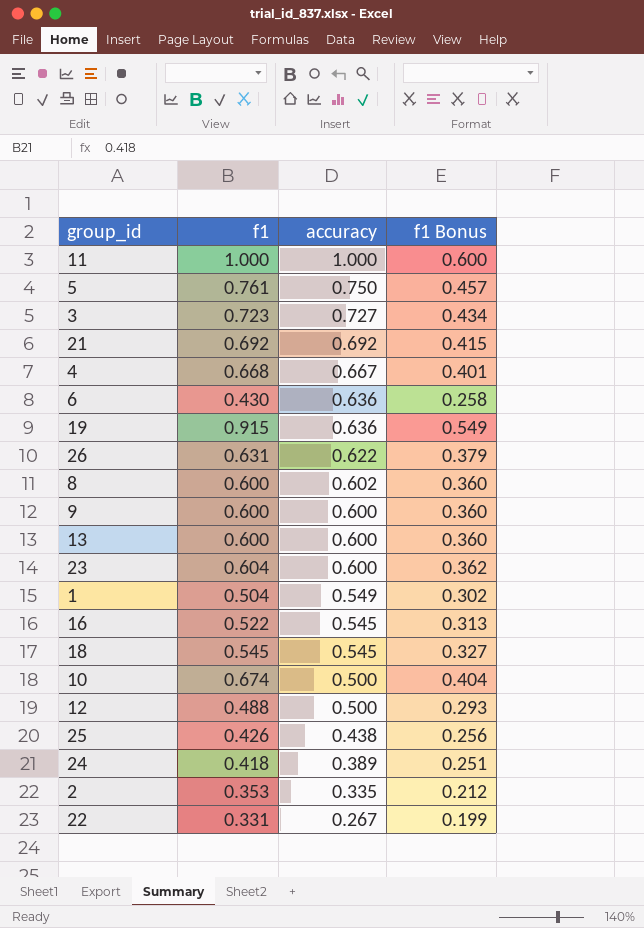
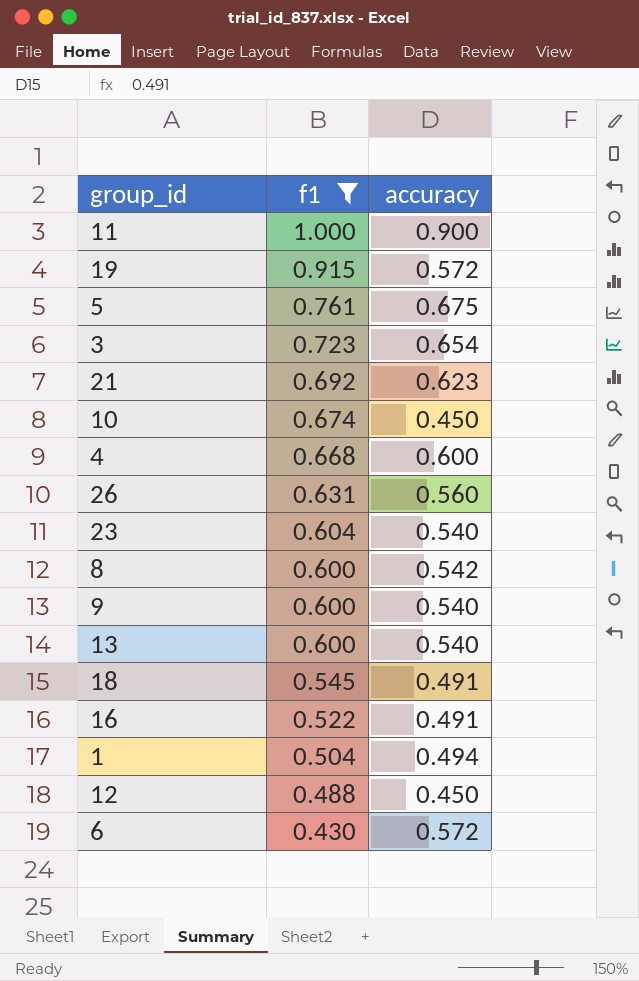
filter: none -> f1 >= 0.430
row order: accuracy descending -> f1 descending
column f1 Bonus | formula: [f1] * 0.6 -> none
11 | accuracy: 1.000 -> 0.900
19 | accuracy: 0.636 -> 0.572
5 | accuracy: 0.750 -> 0.675
3 | accuracy: 0.727 -> 0.654
21 | accuracy: 0.692 -> 0.623
10 | accuracy: 0.500 -> 0.450
4 | accuracy: 0.667 -> 0.600
26 | accuracy: 0.622 -> 0.560
23 | accuracy: 0.600 -> 0.540
8 | accuracy: 0.602 -> 0.542
9 | accuracy: 0.600 -> 0.540
13 | accuracy: 0.600 -> 0.540
18 | accuracy: 0.545 -> 0.491
16 | accuracy: 0.545 -> 0.491
1 | accuracy: 0.549 -> 0.494
12 | accuracy: 0.500 -> 0.450
6 | accuracy: 0.636 -> 0.572

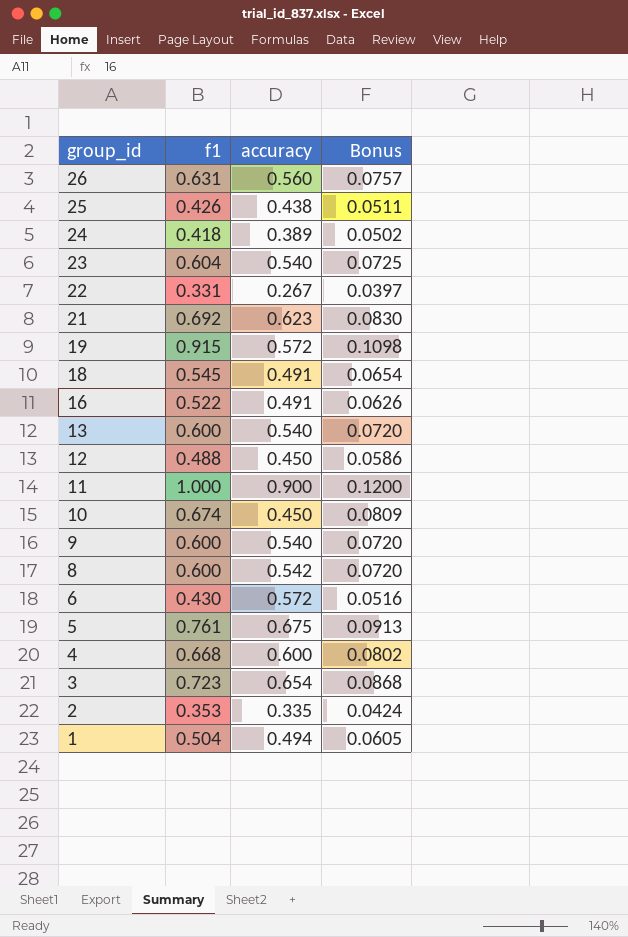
filter: f1 >= 0.430 -> none
row order: f1 descending -> group_id descending
column Bonus | formula: none -> [f1] * 0.12

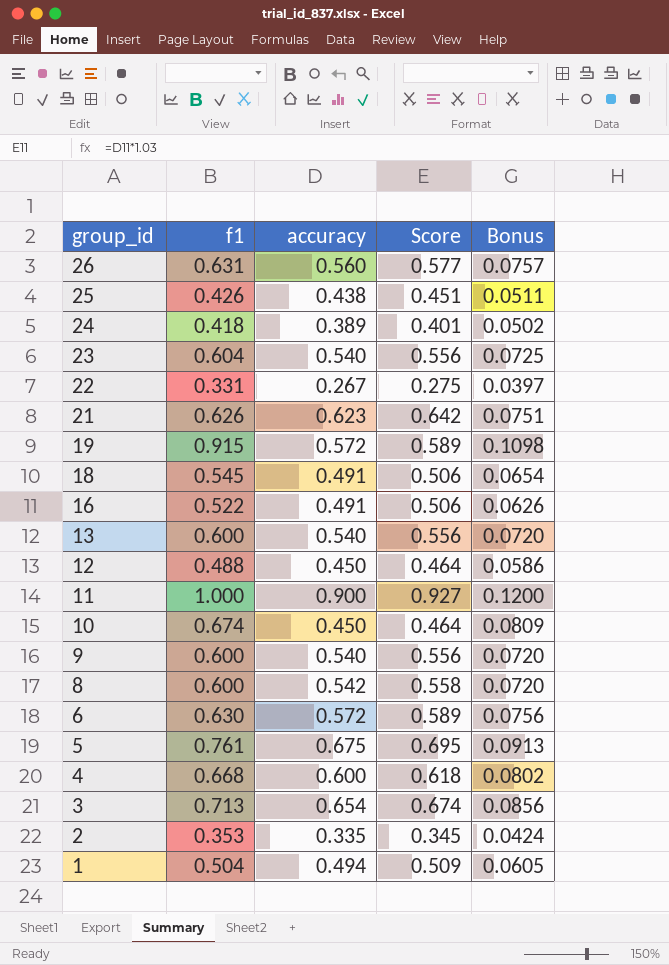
column Score | formula: none -> [accuracy] * 1.03
21 | f1: 0.692 -> 0.626
21 | Bonus: 0.0830 -> 0.0751
6 | f1: 0.430 -> 0.630
6 | Bonus: 0.0516 -> 0.0756
3 | f1: 0.723 -> 0.713
3 | Bonus: 0.0868 -> 0.0856

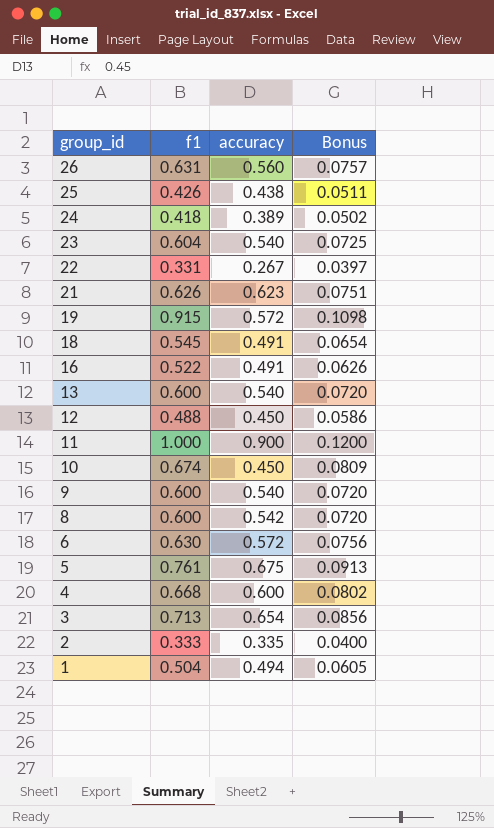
column Score | formula: [accuracy] * 1.03 -> none
2 | f1: 0.353 -> 0.333
2 | Bonus: 0.0424 -> 0.0400

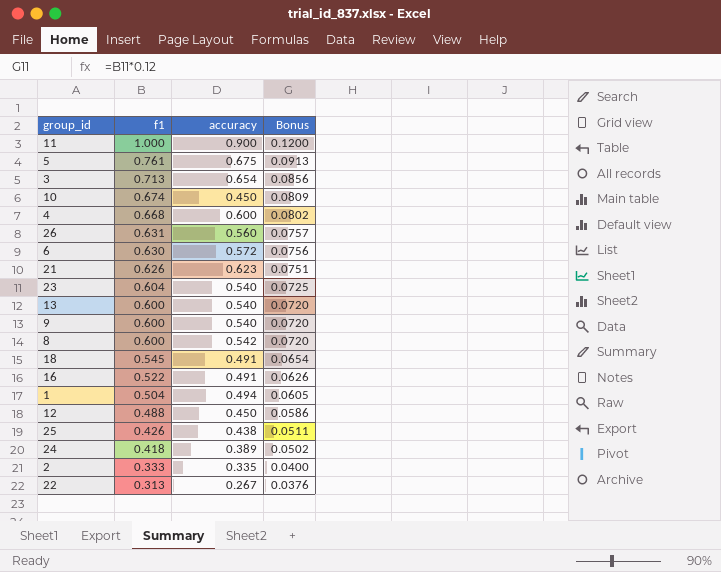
row order: group_id descending -> f1 descending
row 19: 0.915 | 0.572 | 0.1098 -> none
22 | f1: 0.331 -> 0.313
22 | Bonus: 0.0397 -> 0.0376

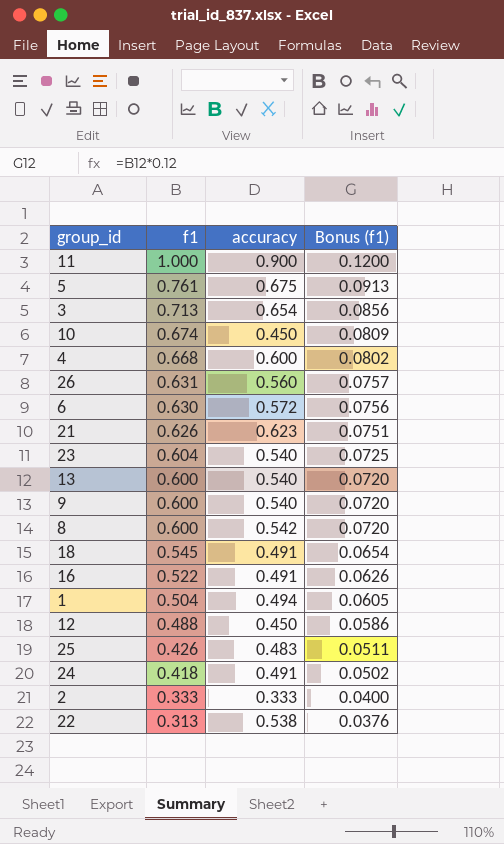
column name: Bonus -> Bonus (f1)
25 | accuracy: 0.438 -> 0.483
24 | accuracy: 0.389 -> 0.491
2 | accuracy: 0.335 -> 0.333
22 | accuracy: 0.267 -> 0.538

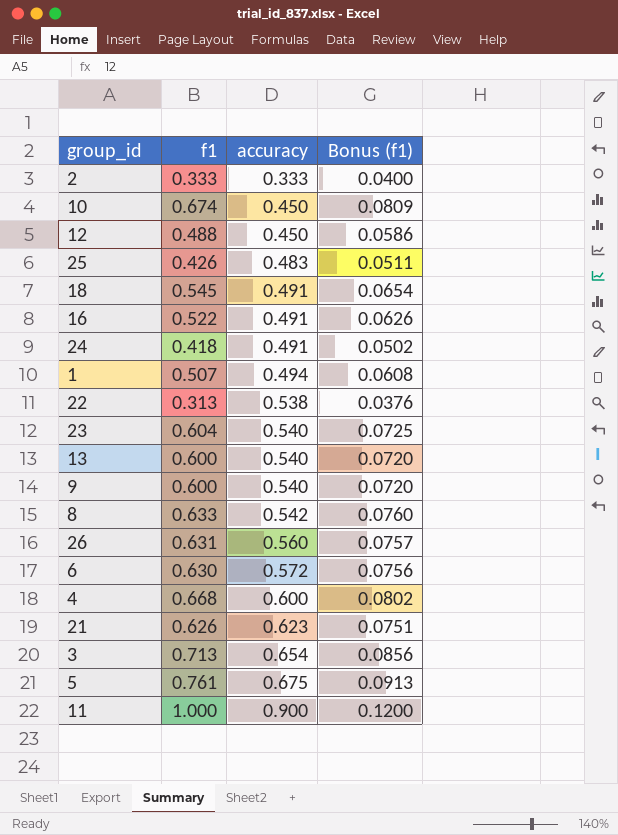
row order: f1 descending -> accuracy ascending
1 | f1: 0.504 -> 0.507
1 | Bonus (f1): 0.0605 -> 0.0608
8 | f1: 0.600 -> 0.633
8 | Bonus (f1): 0.0720 -> 0.0760

